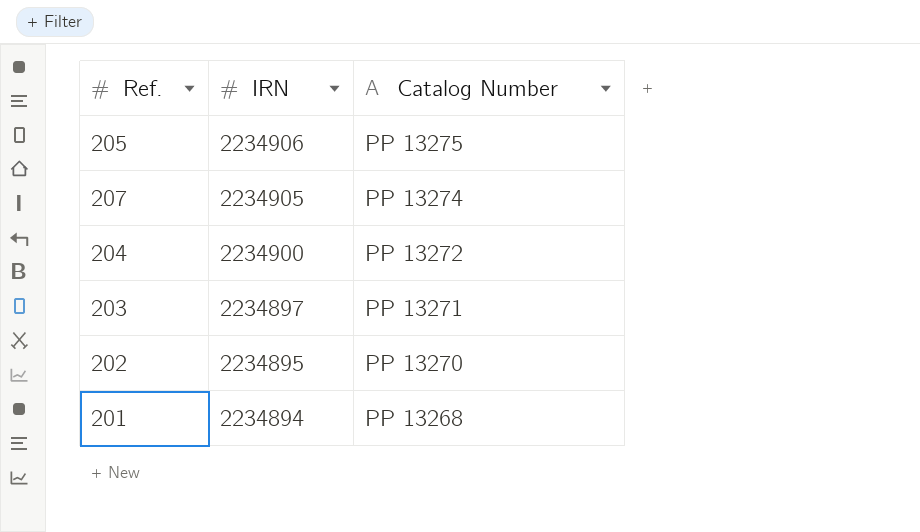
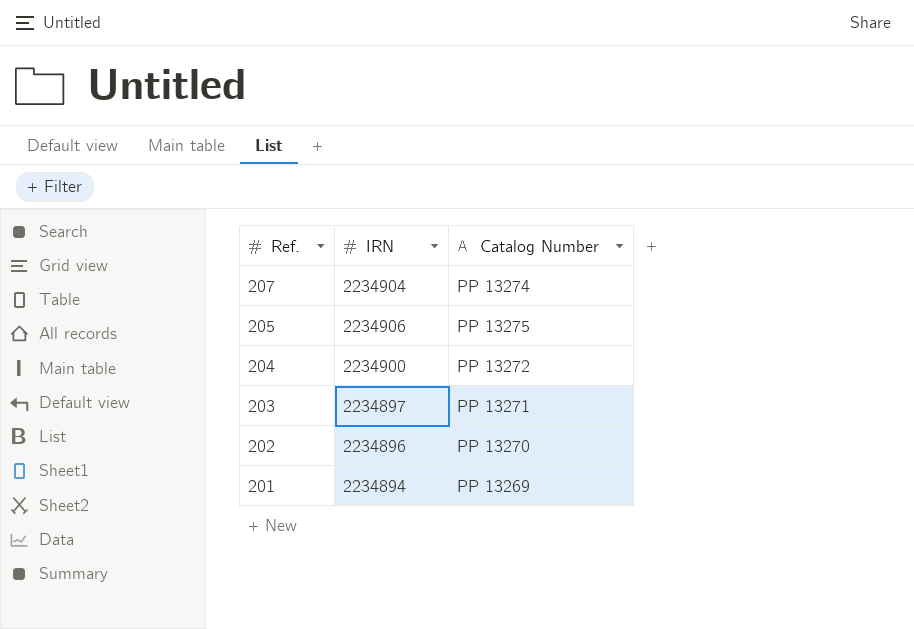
row order: IRN descending -> Ref. descending
207 | IRN: 2234905 -> 2234904
202 | IRN: 2234895 -> 2234896
201 | Catalog Number: PP 13268 -> PP 13269

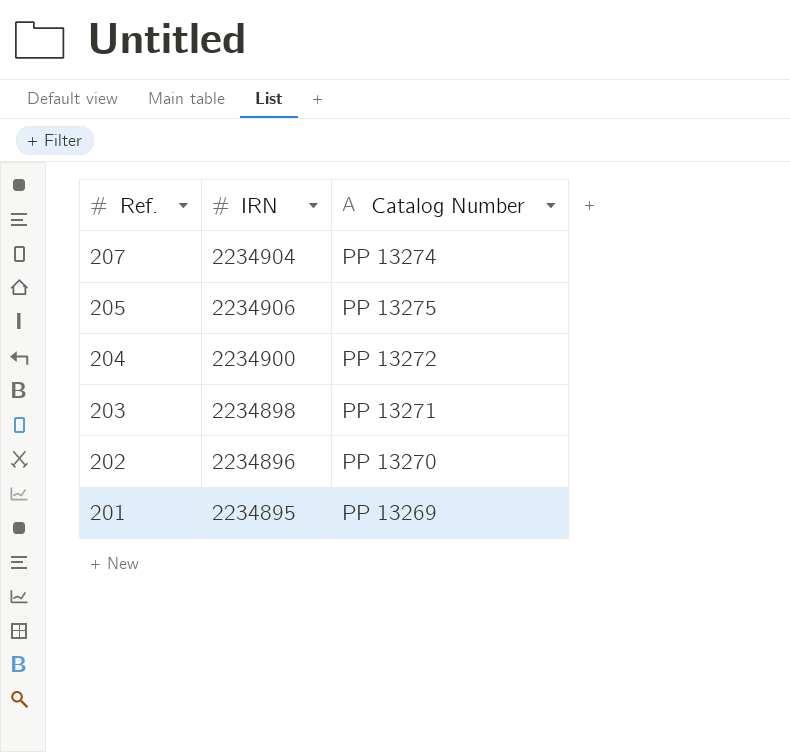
203 | IRN: 2234897 -> 2234898
201 | IRN: 2234894 -> 2234895

